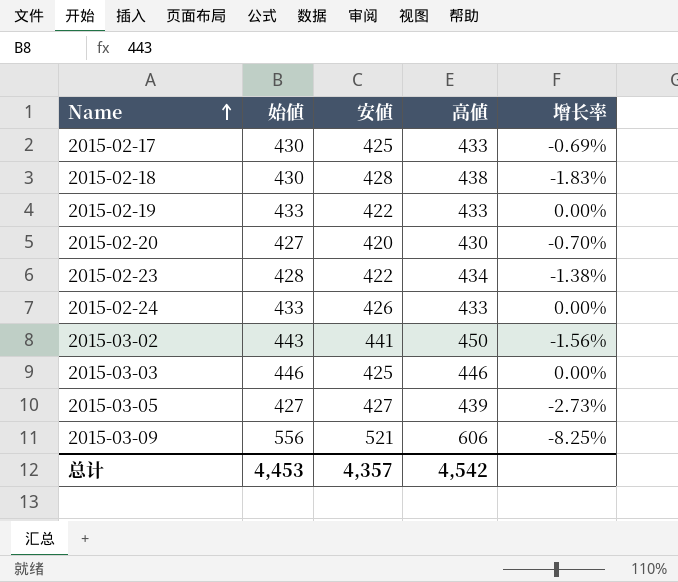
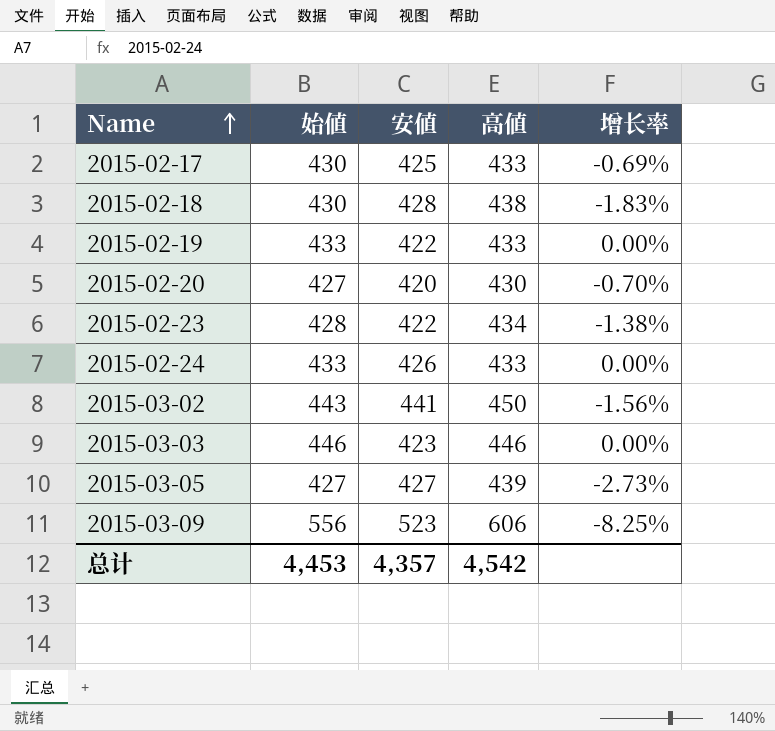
2015-03-03 | 安値: 425 -> 423
2015-03-09 | 安値: 521 -> 523

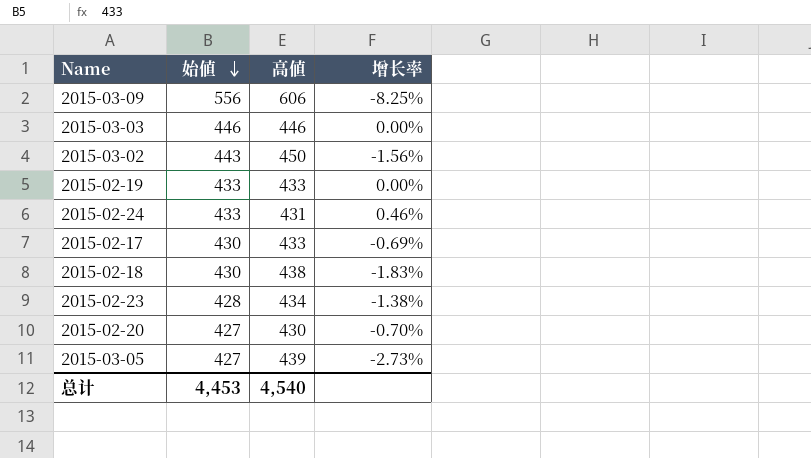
row order: Name ascending -> 始値 descending
column 安値 | position: 3 -> none
2015-02-24 | 高値: 433 -> 431
2015-02-24 | 增长率: 0.00% -> 0.46%
总计 | 高値: 4,542 -> 4,540

